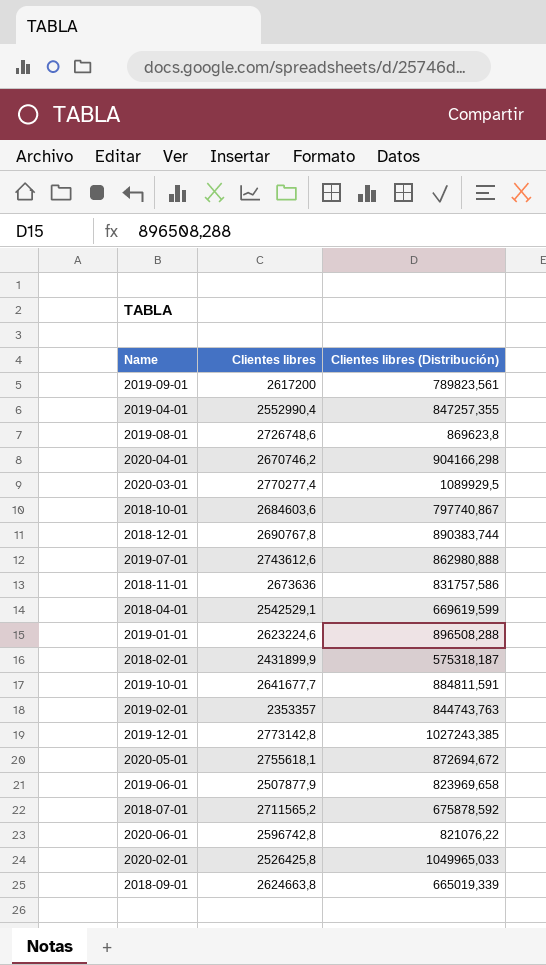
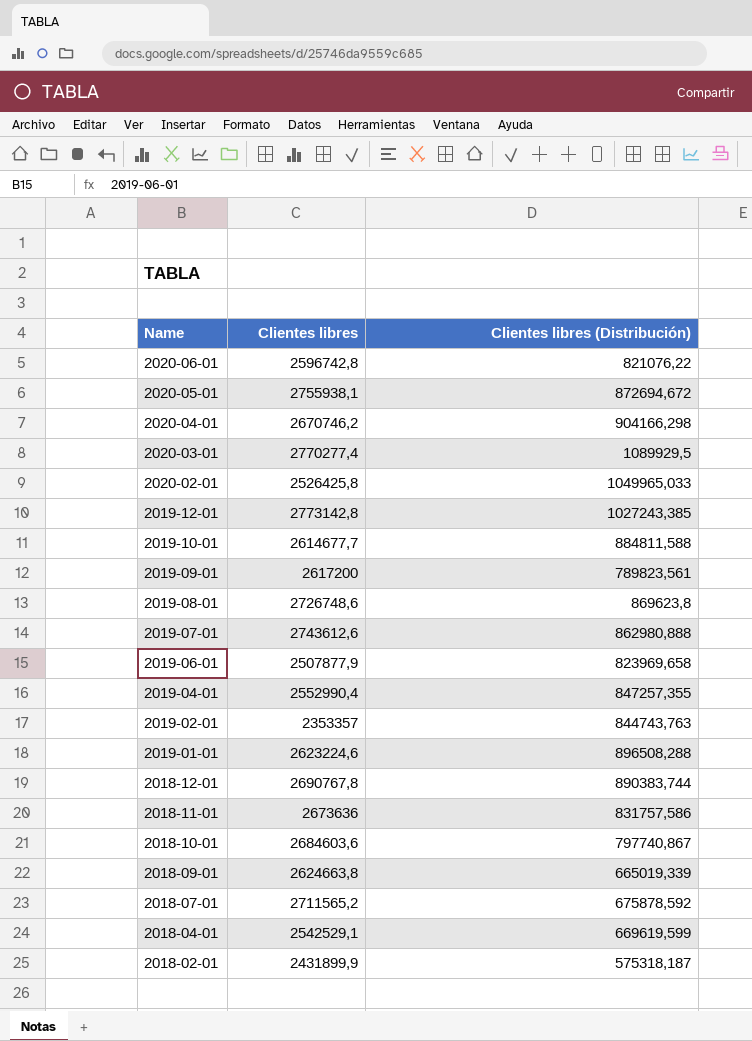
row order: none -> Name descending
2020-05-01 | Clientes libres: 2755618,1 -> 2755938,1
2019-10-01 | Clientes libres: 2641677,7 -> 2614677,7
2019-10-01 | Clientes libres (Distribución): 884811,591 -> 884811,588

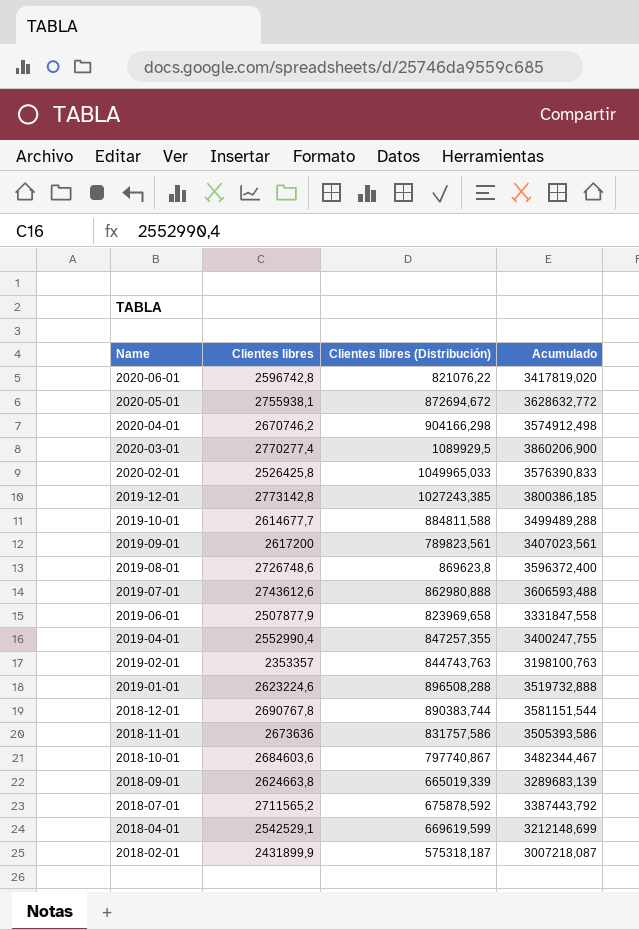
column Acumulado | formula: none -> [Clientes libres] + [Clientes libres (Distribución)]

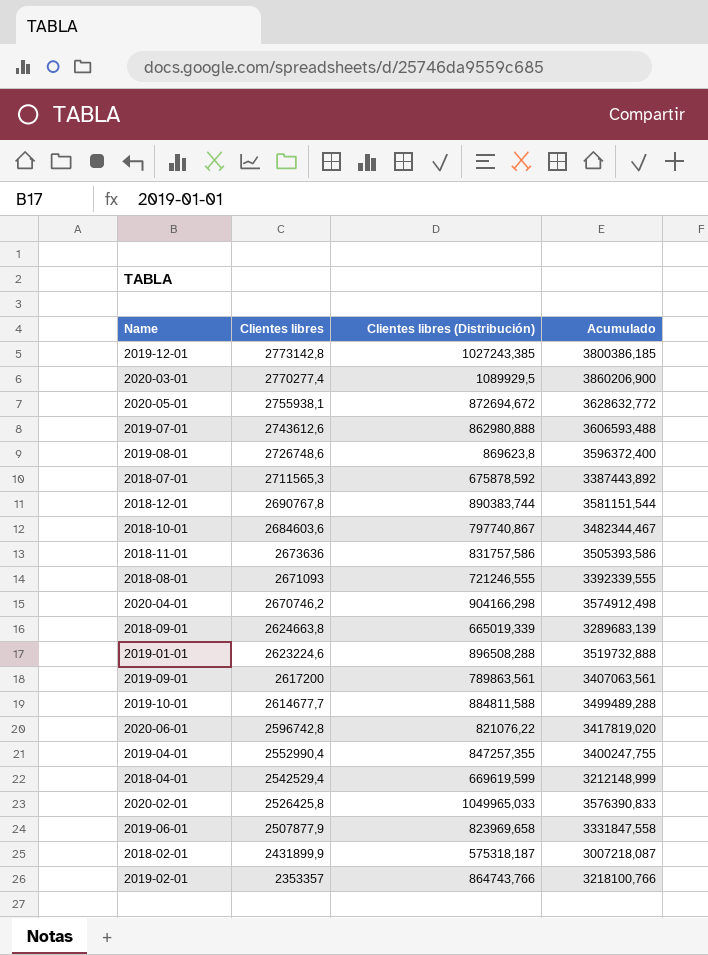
row order: Name descending -> Clientes libres descending
2018-07-01 | Clientes libres: 2711565,2 -> 2711565,3
2018-07-01 | Acumulado: 3387443,792 -> 3387443,892
row 2018-08-01: none -> 2671093 | 721246,555 | 3392339,555
2019-09-01 | Clientes libres (Distribución): 789823,561 -> 789863,561
2019-09-01 | Acumulado: 3407023,561 -> 3407063,561
2018-04-01 | Clientes libres: 2542529,1 -> 2542529,4
2018-04-01 | Acumulado: 3212148,699 -> 3212148,999
2019-02-01 | Clientes libres (Distribución): 844743,763 -> 864743,766
2019-02-01 | Acumulado: 3198100,763 -> 3218100,766

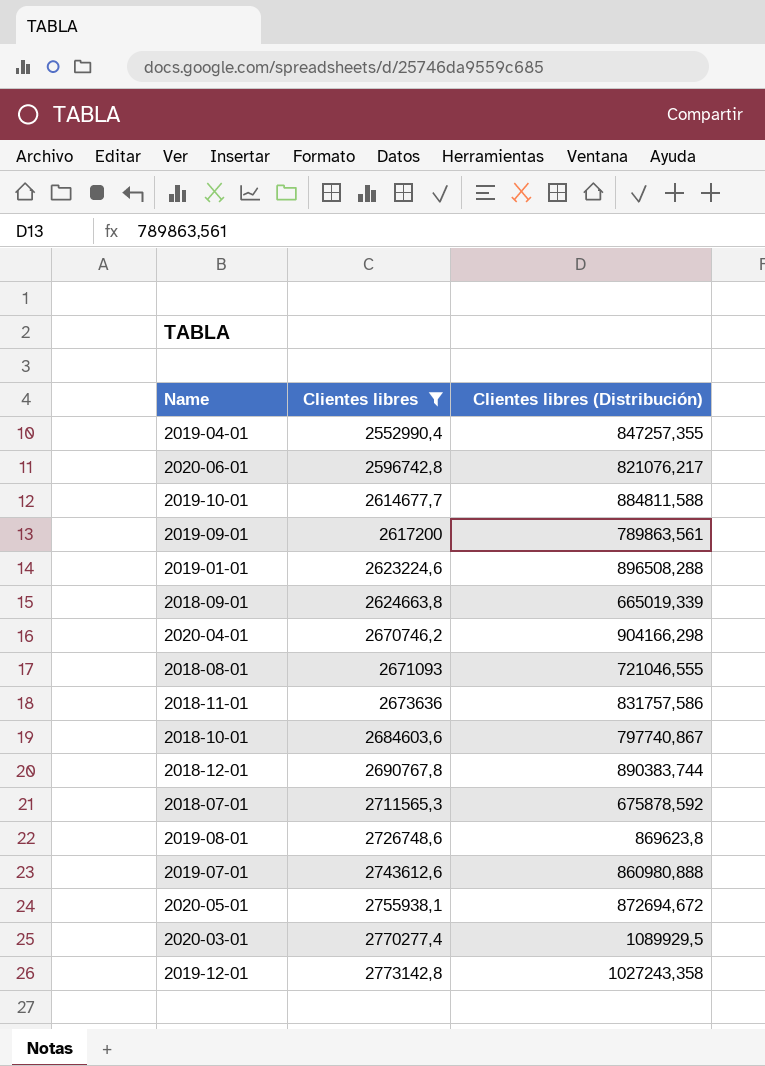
filter: none -> Clientes libres >= 2552990,4
row order: Clientes libres descending -> Clientes libres ascending
column Acumulado | formula: [Clientes libres] + [Clientes libres (Distribución)] -> none
2020-06-01 | Clientes libres (Distribución): 821076,22 -> 821076,217
2018-08-01 | Clientes libres (Distribución): 721246,555 -> 721046,555
2019-07-01 | Clientes libres (Distribución): 862980,888 -> 860980,888
2019-12-01 | Clientes libres (Distribución): 1027243,385 -> 1027243,358

